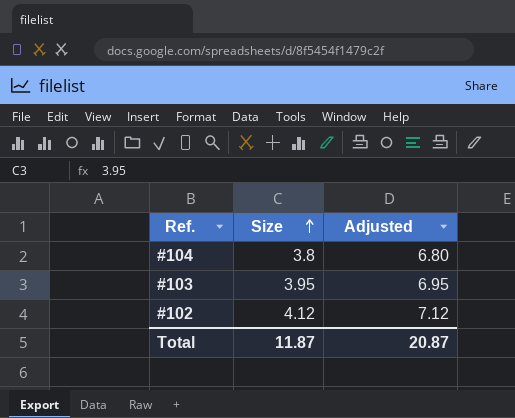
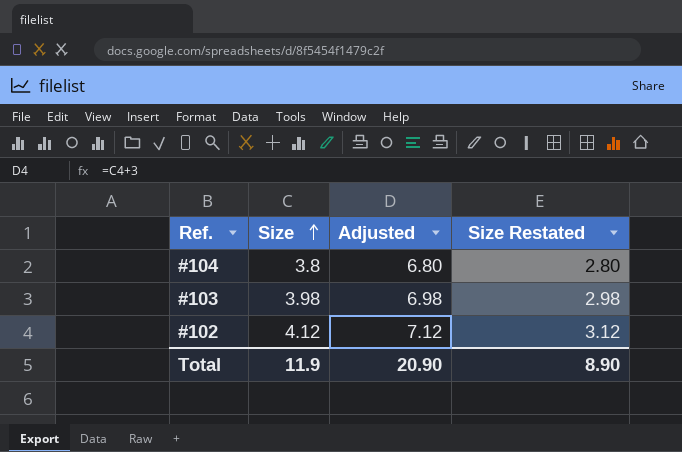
column Size Restated | formula: none -> [Size] - 1
#103 | Size: 3.95 -> 3.98
#103 | Adjusted: 6.95 -> 6.98
Total | Size: 11.87 -> 11.9
Total | Adjusted: 20.87 -> 20.90

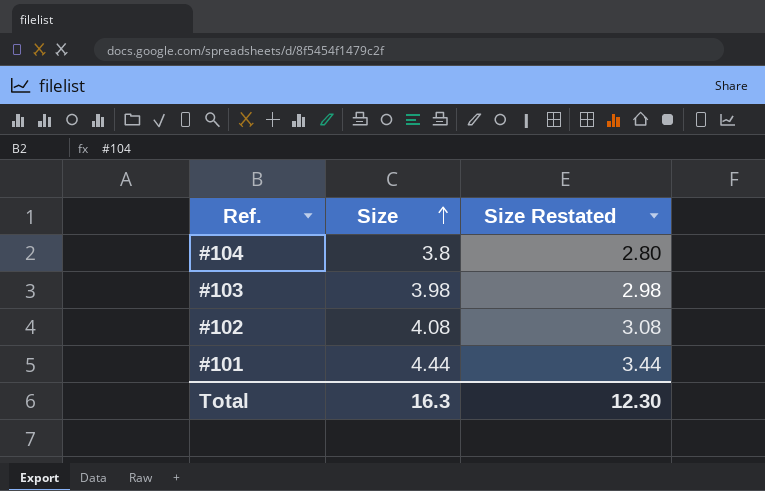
column Adjusted | formula: [Size] + 3 -> none
#102 | Size: 4.12 -> 4.08
#102 | Size Restated: 3.12 -> 3.08
row #101: none -> 4.44 | 3.44
Total | Size: 11.9 -> 16.3
Total | Size Restated: 8.90 -> 12.30

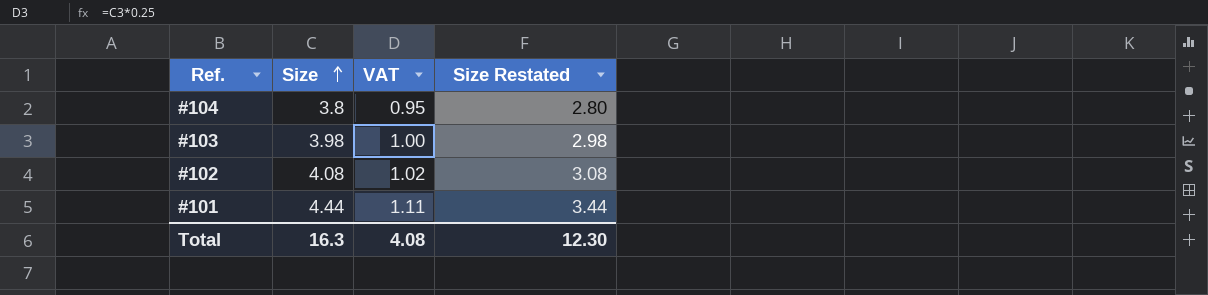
column VAT | formula: none -> [Size] * 0.25

